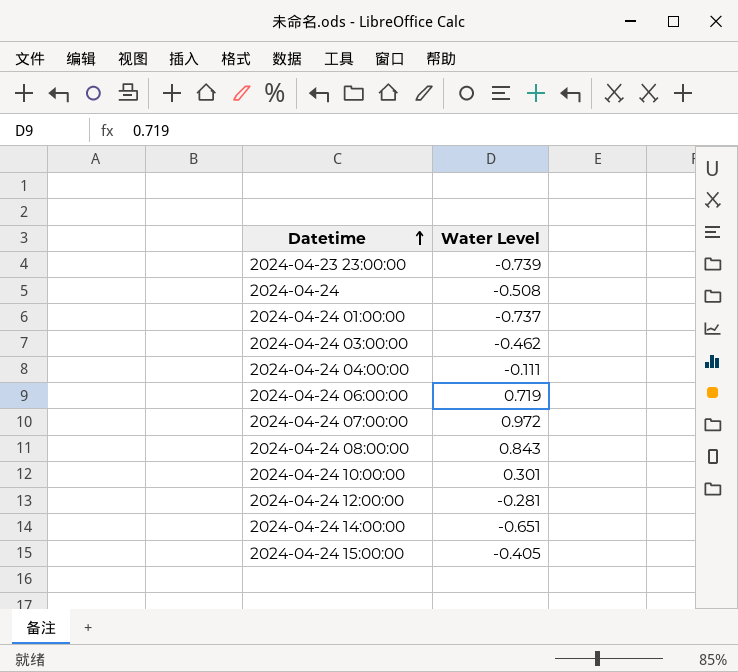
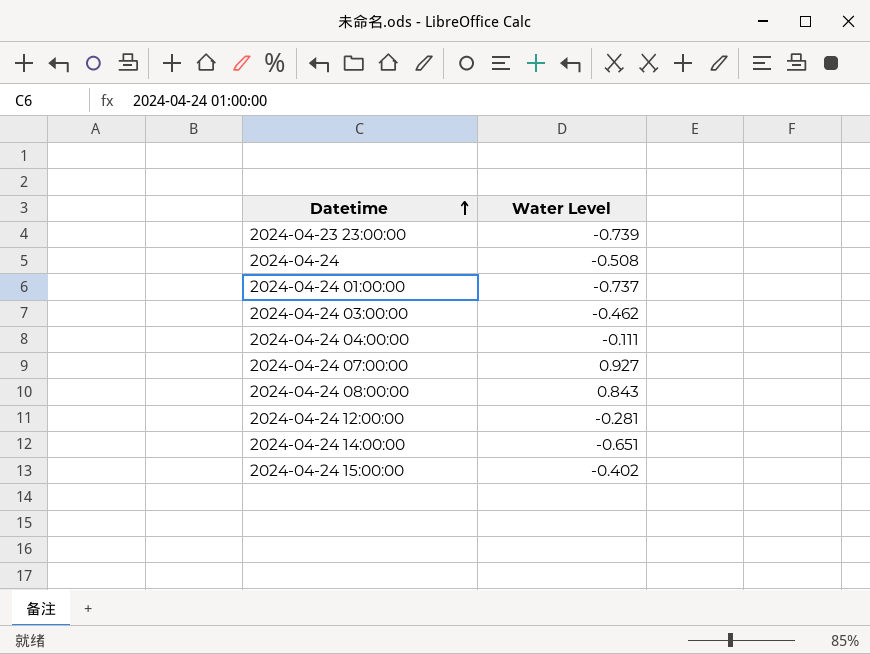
row 2024-04-24 06:00:00: 0.719 -> none
row 2024-04-24 10:00:00: 0.301 -> none
2024-04-24 07:00:00 | Water Level: 0.972 -> 0.927
2024-04-24 15:00:00 | Water Level: -0.405 -> -0.402

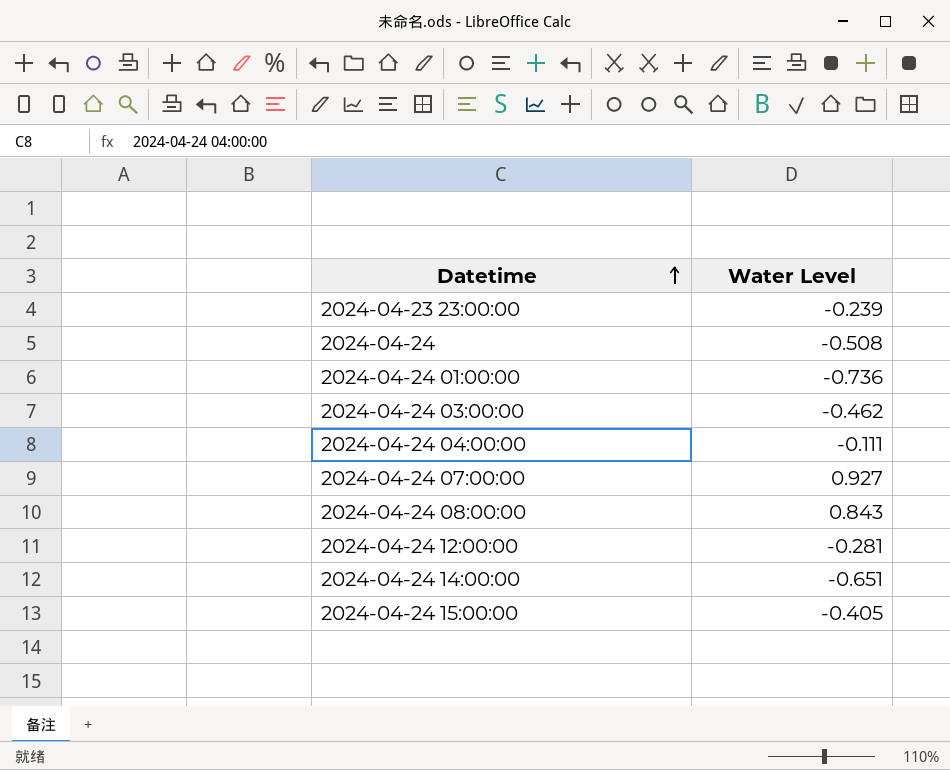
2024-04-23 23:00:00 | Water Level: -0.739 -> -0.239
2024-04-24 01:00:00 | Water Level: -0.737 -> -0.736
2024-04-24 15:00:00 | Water Level: -0.402 -> -0.405

